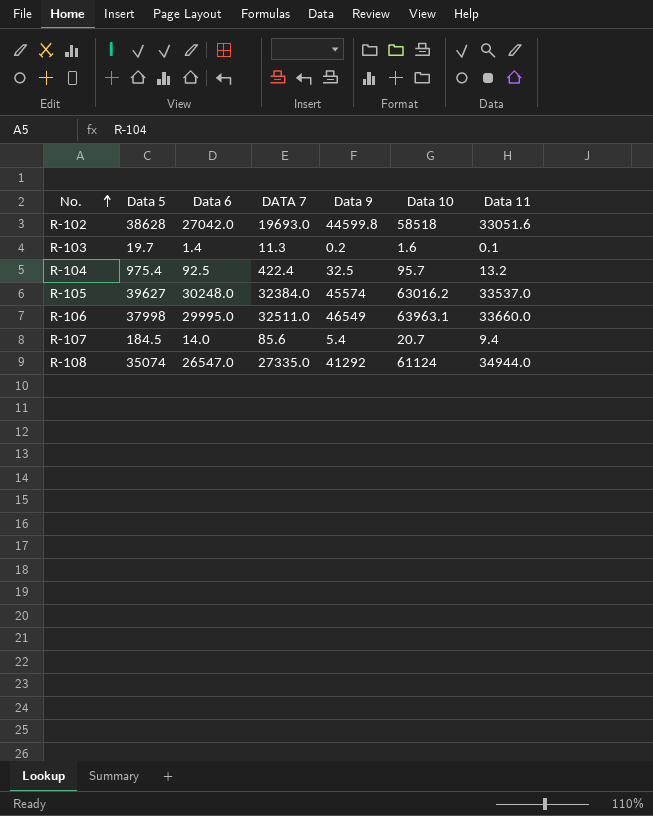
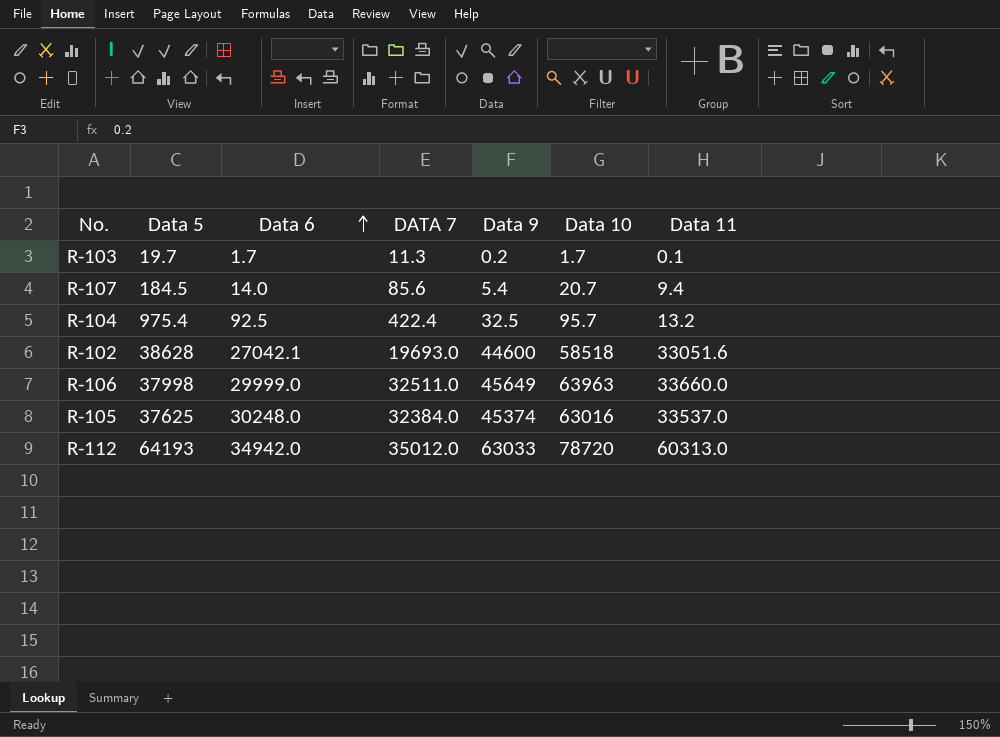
row order: No. ascending -> Data 6 ascending
row R-108: 35074 | 26547.0 | 27335.0 | 41292 | 61124 | 34944.0 -> none
R-103 | Data 6: 1.4 -> 1.7
R-103 | Data 10: 1.6 -> 1.7
R-102 | Data 6: 27042.0 -> 27042.1
R-102 | Data 9: 44599.8 -> 44600
R-106 | Data 6: 29995.0 -> 29999.0
R-106 | Data 9: 46549 -> 45649
R-106 | Data 10: 63963.1 -> 63963
R-105 | Data 5: 39627 -> 37625
R-105 | Data 9: 45574 -> 45374
R-105 | Data 10: 63016.2 -> 63016
row R-112: none -> 64193 | 34942.0 | 35012.0 | 63033 | 78720 | 60313.0

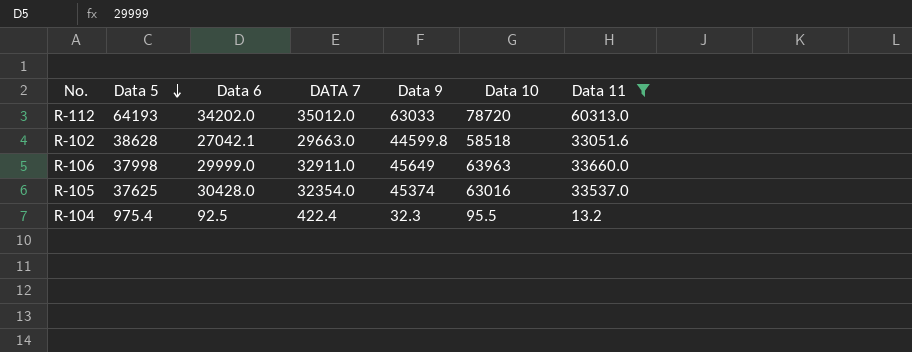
filter: none -> Data 11 >= 13.2
row order: Data 6 ascending -> Data 5 descending
R-112 | Data 6: 34942.0 -> 34202.0
R-102 | DATA 7: 19693.0 -> 29663.0
R-102 | Data 9: 44600 -> 44599.8
R-106 | DATA 7: 32511.0 -> 32911.0
R-105 | Data 6: 30248.0 -> 30428.0
R-105 | DATA 7: 32384.0 -> 32354.0
R-104 | Data 9: 32.5 -> 32.3
R-104 | Data 10: 95.7 -> 95.5

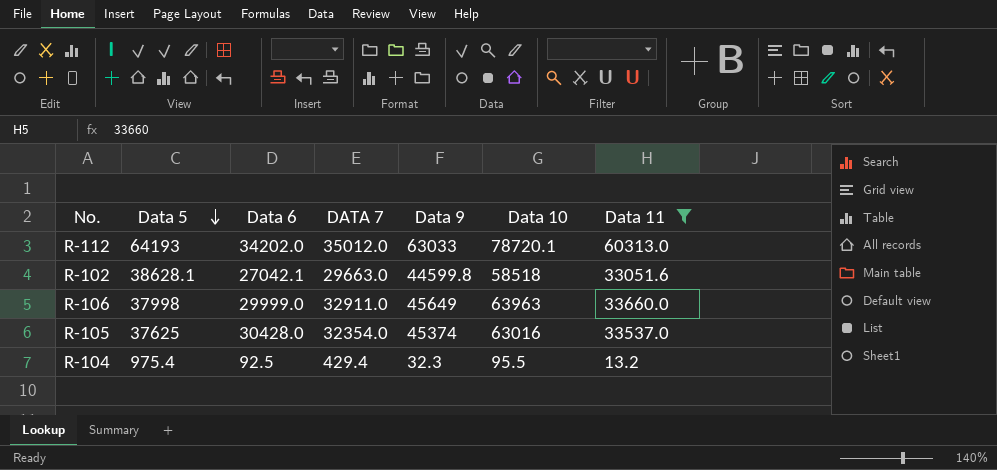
R-112 | Data 10: 78720 -> 78720.1
R-102 | Data 5: 38628 -> 38628.1
R-104 | DATA 7: 422.4 -> 429.4

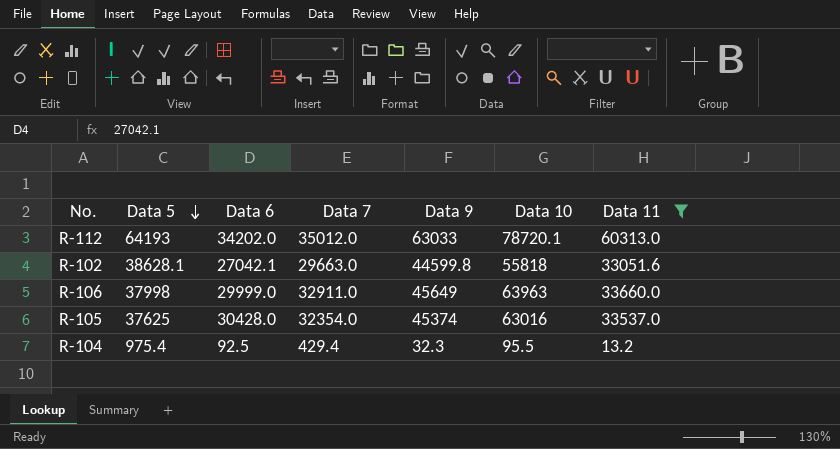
column name: DATA 7 -> Data 7
R-102 | Data 10: 58518 -> 55818

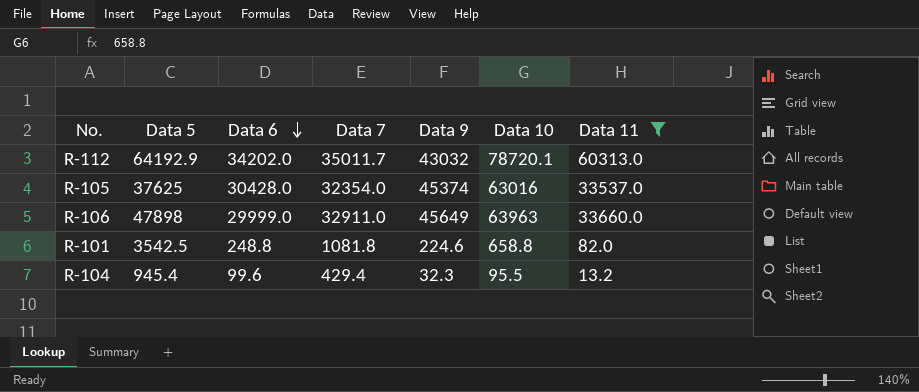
row order: Data 5 descending -> Data 6 descending
row R-102: 38628.1 | 27042.1 | 29663.0 | 44599.8 | 55818 | 33051.6 -> none
R-112 | Data 5: 64193 -> 64192.9
R-112 | Data 7: 35012.0 -> 35011.7
R-112 | Data 9: 63033 -> 43032
R-106 | Data 5: 37998 -> 47898
row R-101: none -> 3542.5 | 248.8 | 1081.8 | 224.6 | 658.8 | 82.0
R-104 | Data 5: 975.4 -> 945.4
R-104 | Data 6: 92.5 -> 99.6

